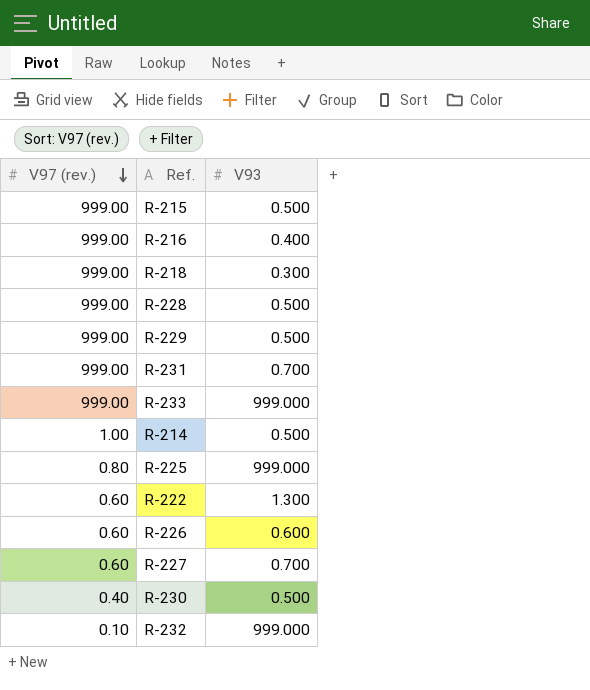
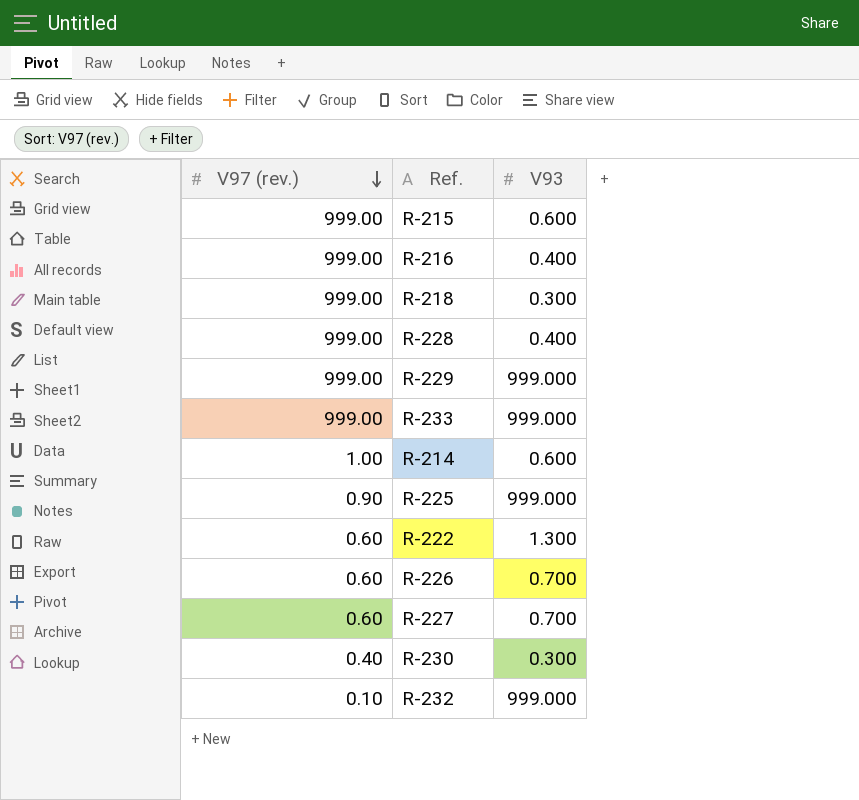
row R-231: 999.00 | 0.700 -> none
R-215 | V93: 0.500 -> 0.600
R-228 | V93: 0.500 -> 0.400
R-229 | V93: 0.500 -> 999.000
R-214 | V93: 0.500 -> 0.600
R-225 | V97 (rev.): 0.80 -> 0.90
R-226 | V93: 0.600 -> 0.700
R-230 | V93: 0.500 -> 0.300

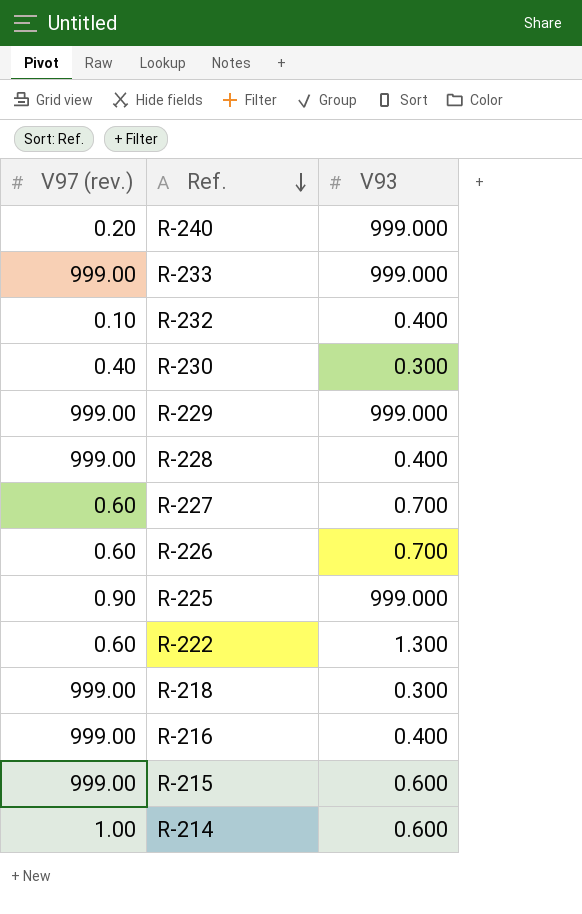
row order: V97 (rev.) descending -> Ref. descending
row R-240: none -> 0.20 | 999.000
R-232 | V93: 999.000 -> 0.400

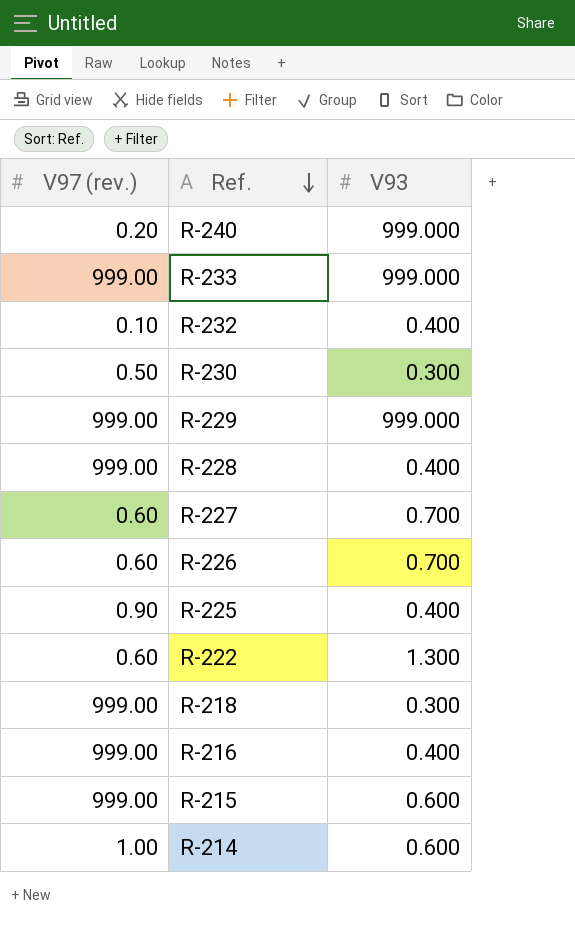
R-230 | V97 (rev.): 0.40 -> 0.50
R-225 | V93: 999.000 -> 0.400

